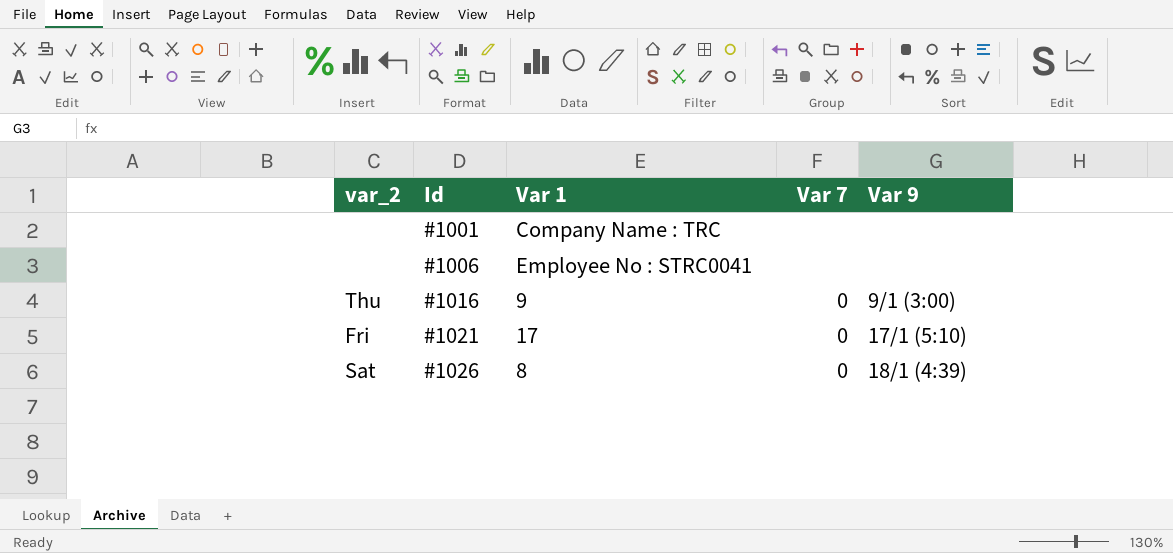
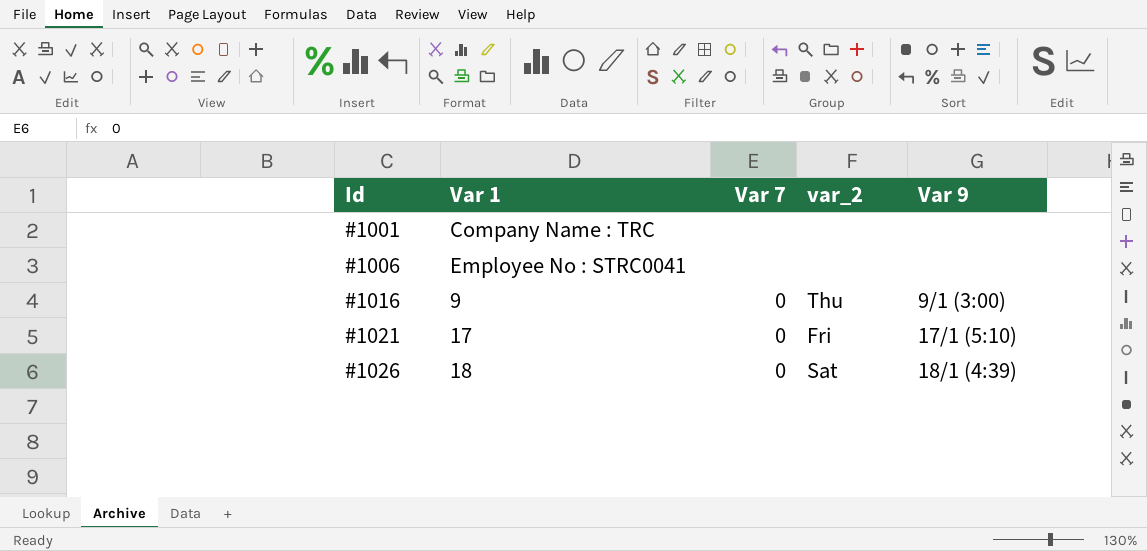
column var_2 | position: 1 -> 4
#1026 | Var 1: 8 -> 18

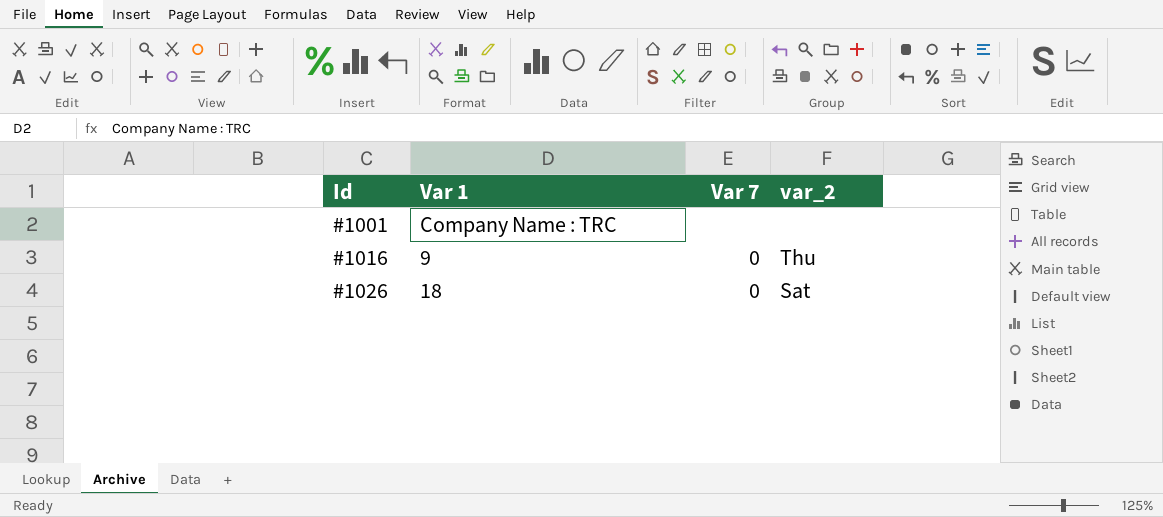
column Var 9 | position: 5 -> none
row #1006: Employee No : STRC0041 | none | none | none -> none
row #1021: 17 | 0 | Fri | 17/1 (5:10) -> none

